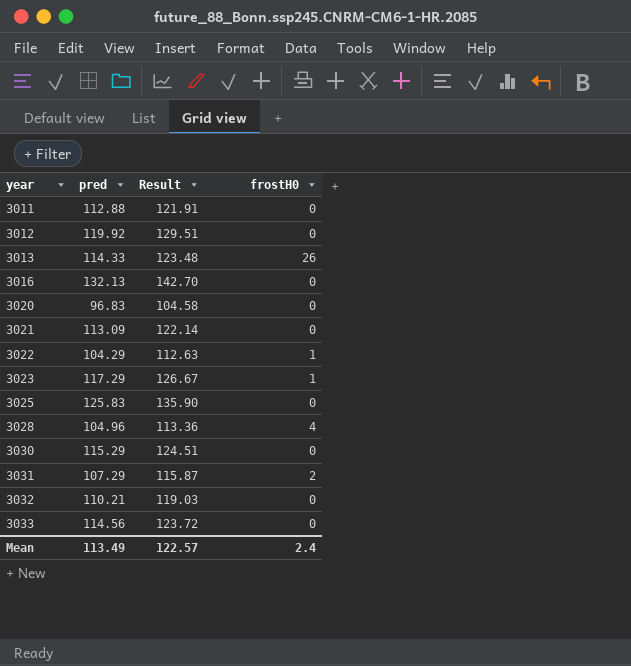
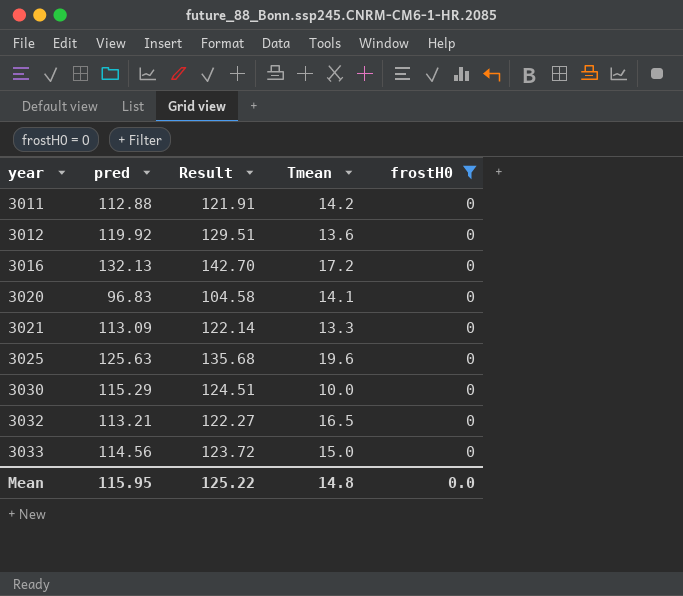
filter: none -> frostH0 = 0
column Tmean | position: none -> 4
3025 | pred: 125.83 -> 125.63
3025 | Result: 135.90 -> 135.68
3032 | pred: 110.21 -> 113.21
3032 | Result: 119.03 -> 122.27
Mean | pred: 113.49 -> 115.95
Mean | Result: 122.57 -> 125.22
Mean | frostH0: 2.4 -> 0.0

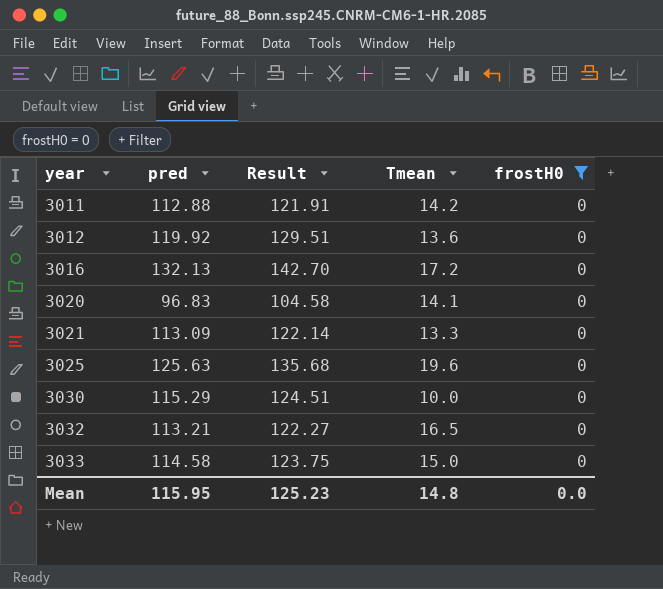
3033 | pred: 114.56 -> 114.58
3033 | Result: 123.72 -> 123.75
Mean | Result: 125.22 -> 125.23

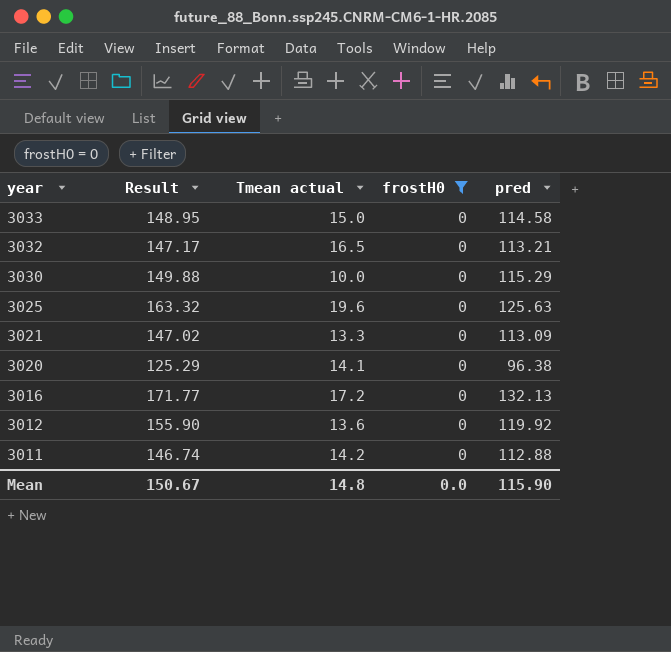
row order: year ascending -> year descending
column Result | formula: [pred] * 1.08 -> [pred] * 1.3
column name: Tmean -> Tmean actual
column pred | position: 2 -> 5
3020 | pred: 96.83 -> 96.38
Mean | Result: 125.23 -> 150.67
Mean | pred: 115.95 -> 115.90

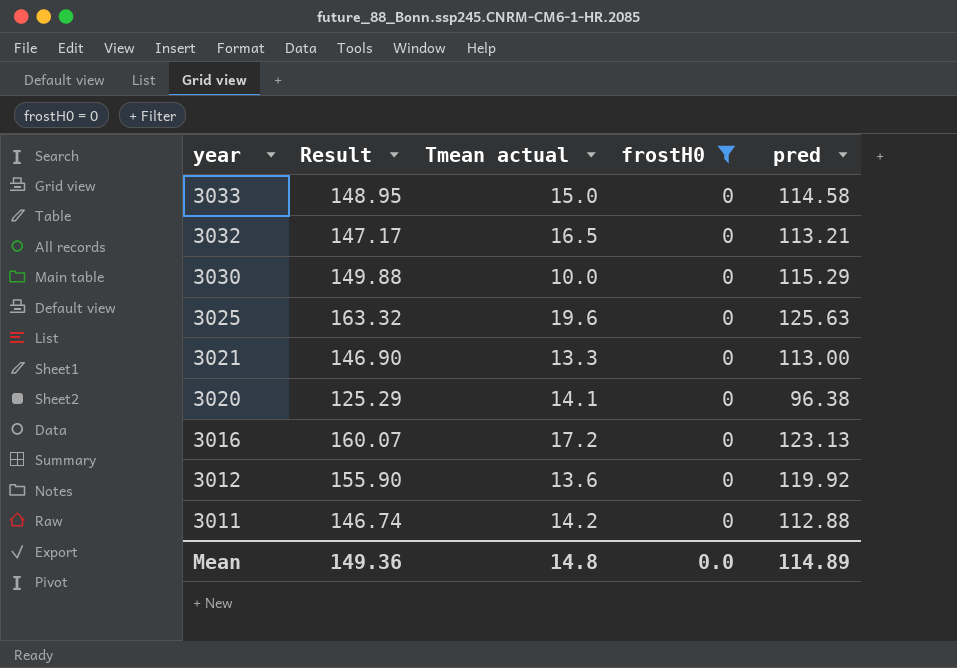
3021 | Result: 147.02 -> 146.90
3021 | pred: 113.09 -> 113.00
3016 | Result: 171.77 -> 160.07
3016 | pred: 132.13 -> 123.13
Mean | Result: 150.67 -> 149.36
Mean | pred: 115.90 -> 114.89

